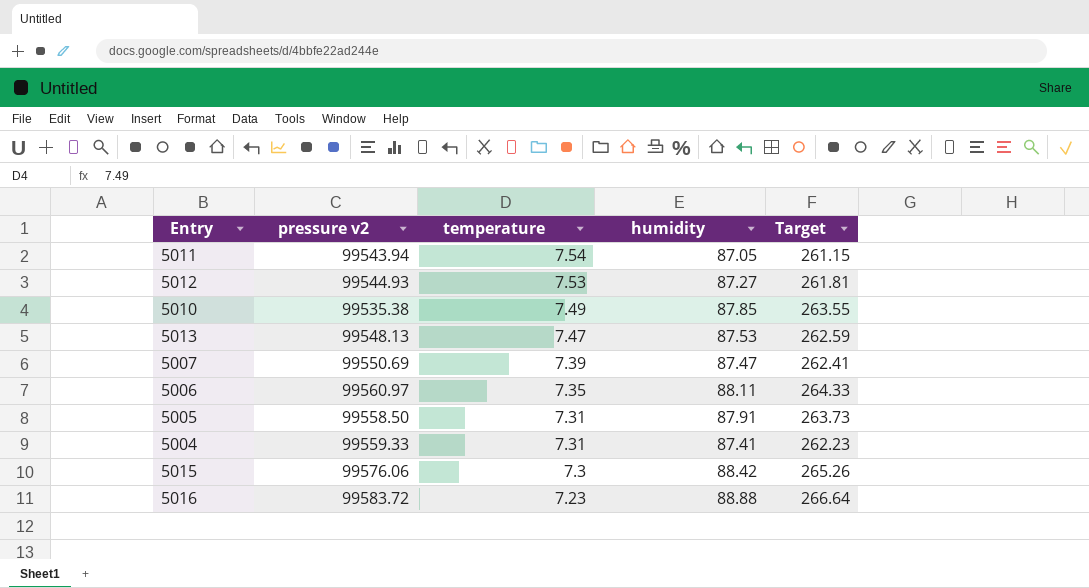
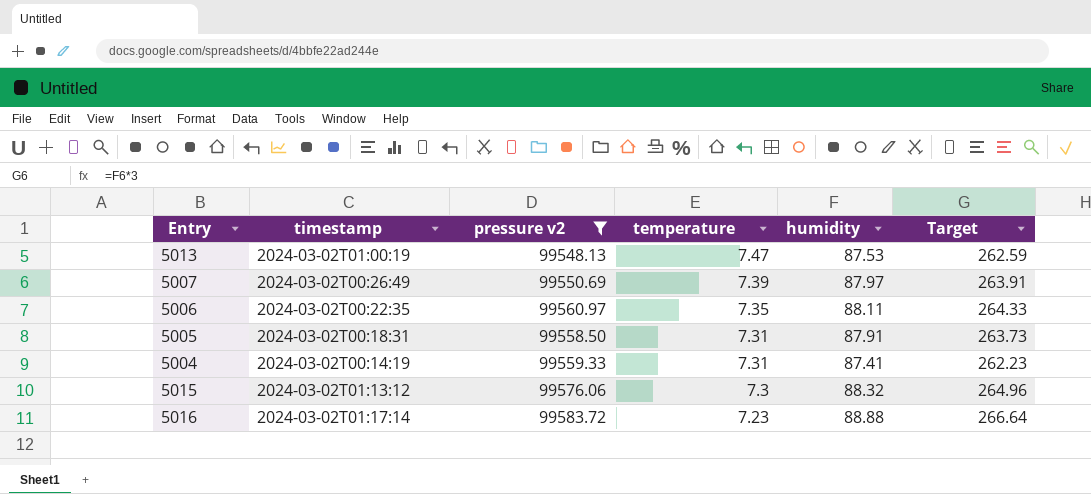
filter: none -> pressure v2 >= 99548.13
column timestamp | position: none -> 2
5007 | humidity: 87.47 -> 87.97
5007 | Target: 262.41 -> 263.91
5015 | humidity: 88.42 -> 88.32
5015 | Target: 265.26 -> 264.96

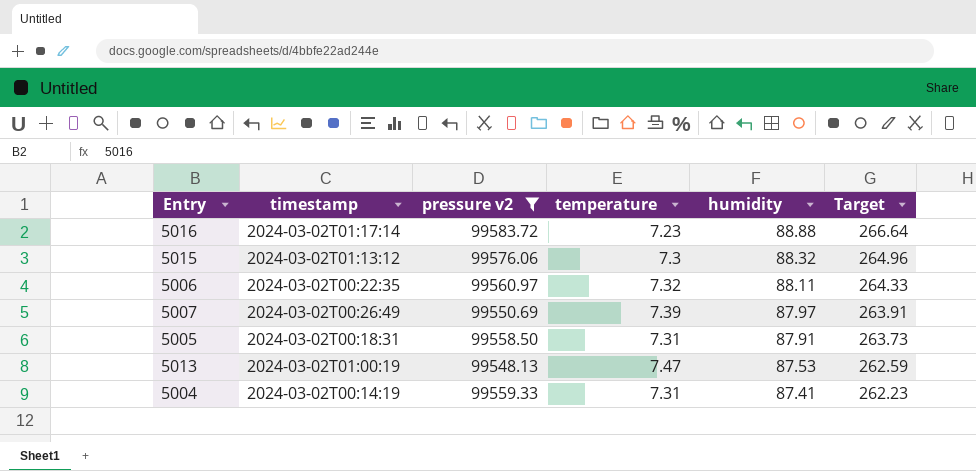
row order: temperature descending -> humidity descending
5006 | temperature: 7.35 -> 7.32

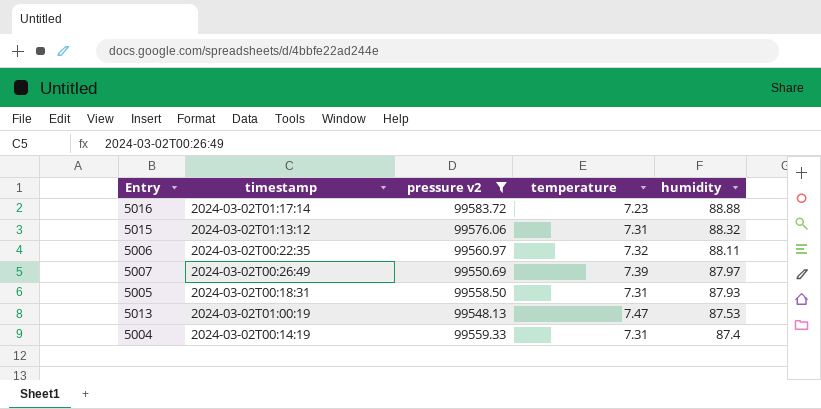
column Target | formula: [humidity] * 3 -> none
5015 | temperature: 7.3 -> 7.31
5005 | humidity: 87.91 -> 87.93
5004 | humidity: 87.41 -> 87.4

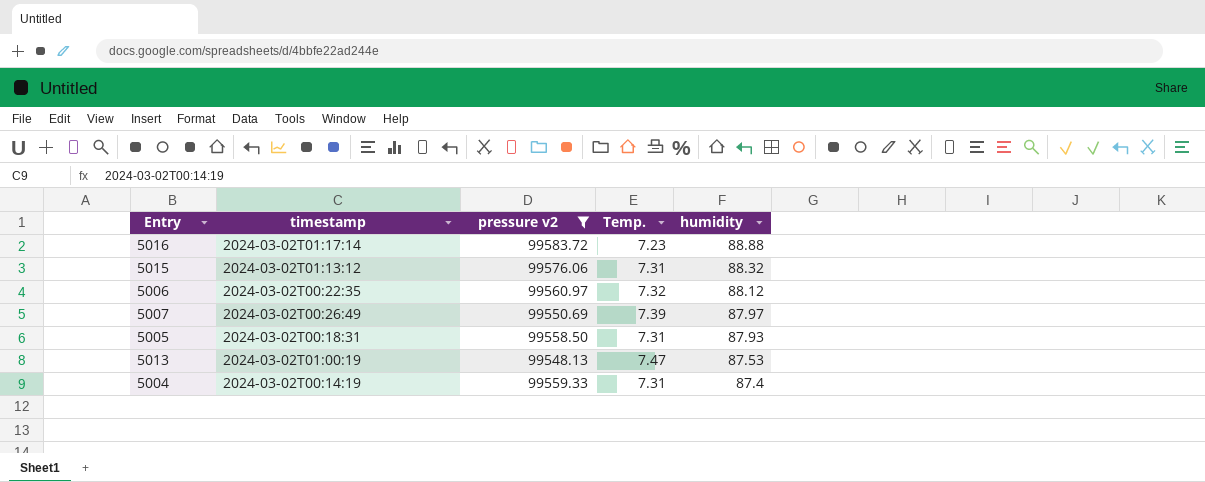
column name: temperature -> Temp.
5006 | humidity: 88.11 -> 88.12

